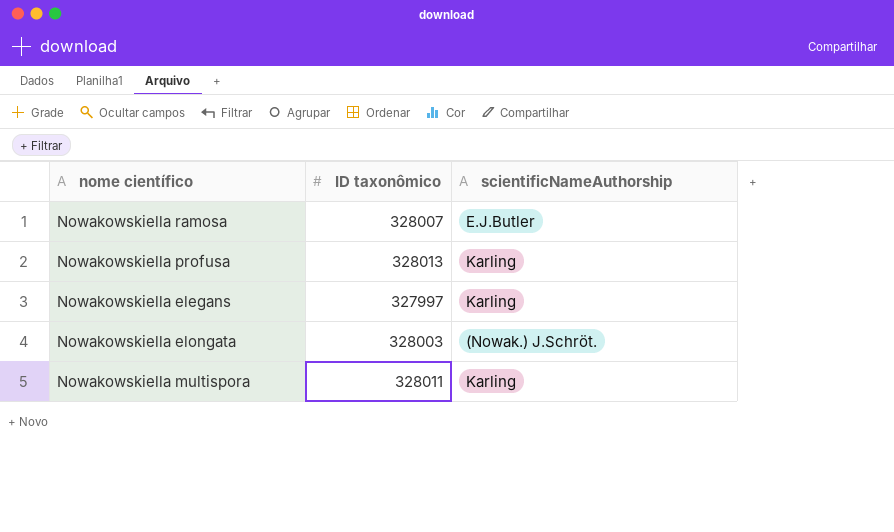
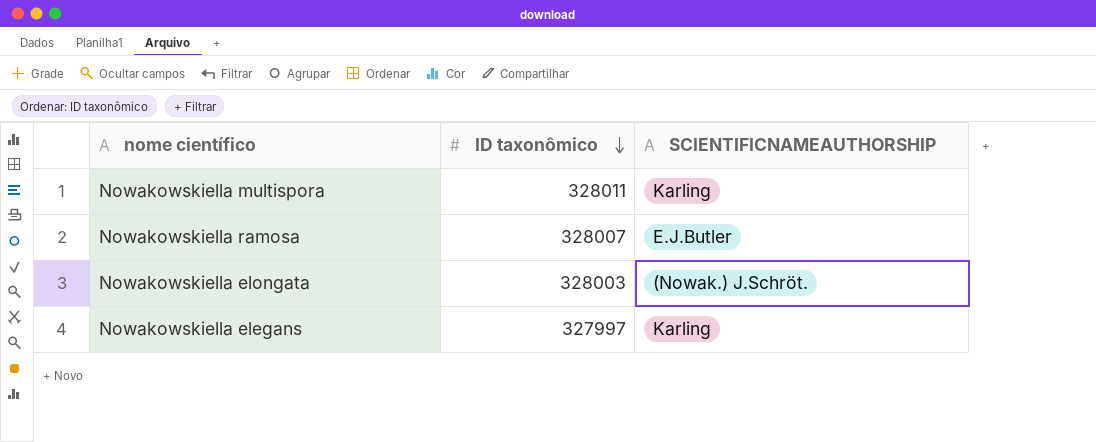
row order: none -> ID taxonômico descending
column name: scientificNameAuthorship -> SCIENTIFICNAMEAUTHORSHIP
row Nowakowskiella profusa: 328013 | Karling -> none

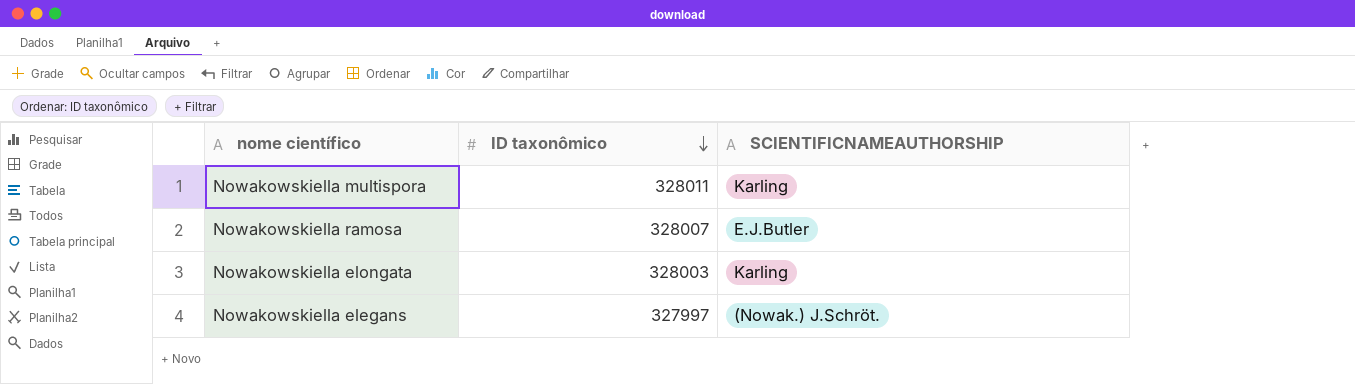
Nowakowskiella elongata | SCIENTIFICNAMEAUTHORSHIP: (Nowak.) J.Schröt. -> Karling
Nowakowskiella elegans | SCIENTIFICNAMEAUTHORSHIP: Karling -> (Nowak.) J.Schröt.

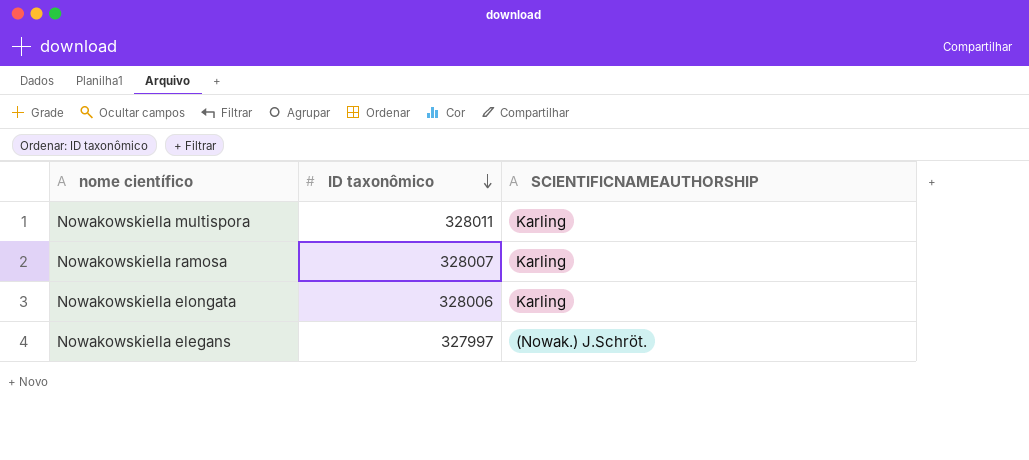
Nowakowskiella ramosa | SCIENTIFICNAMEAUTHORSHIP: E.J.Butler -> Karling
Nowakowskiella elongata | ID taxonômico: 328003 -> 328006

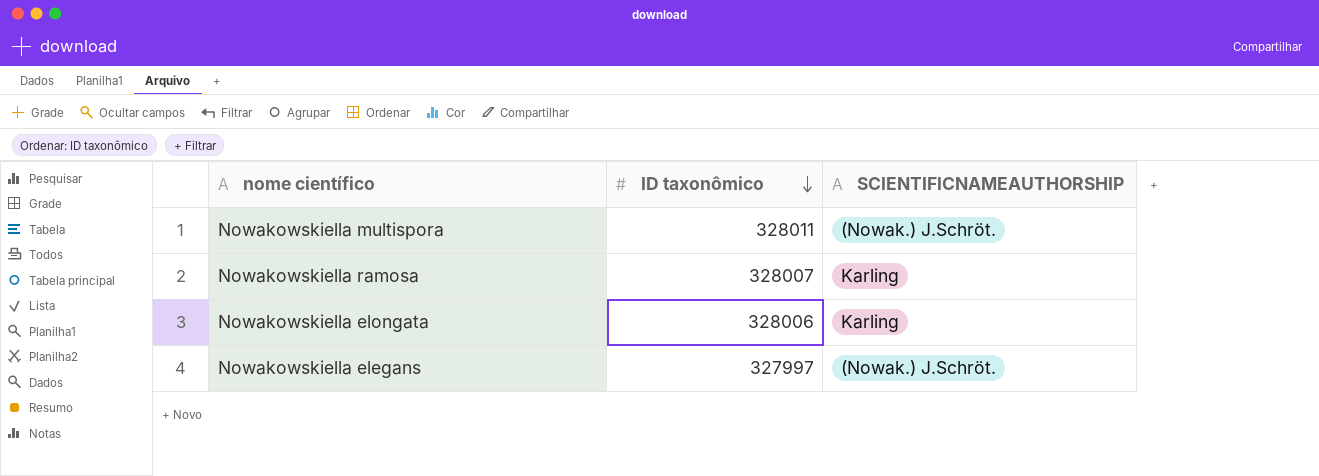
Nowakowskiella multispora | SCIENTIFICNAMEAUTHORSHIP: Karling -> (Nowak.) J.Schröt.

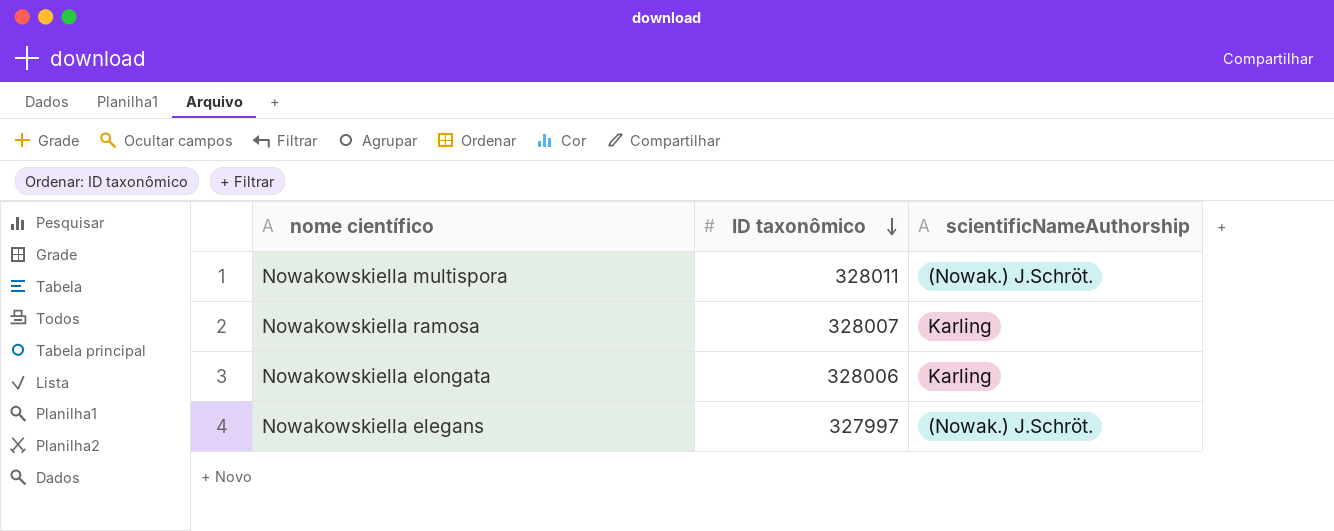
column name: SCIENTIFICNAMEAUTHORSHIP -> scientificNameAuthorship

